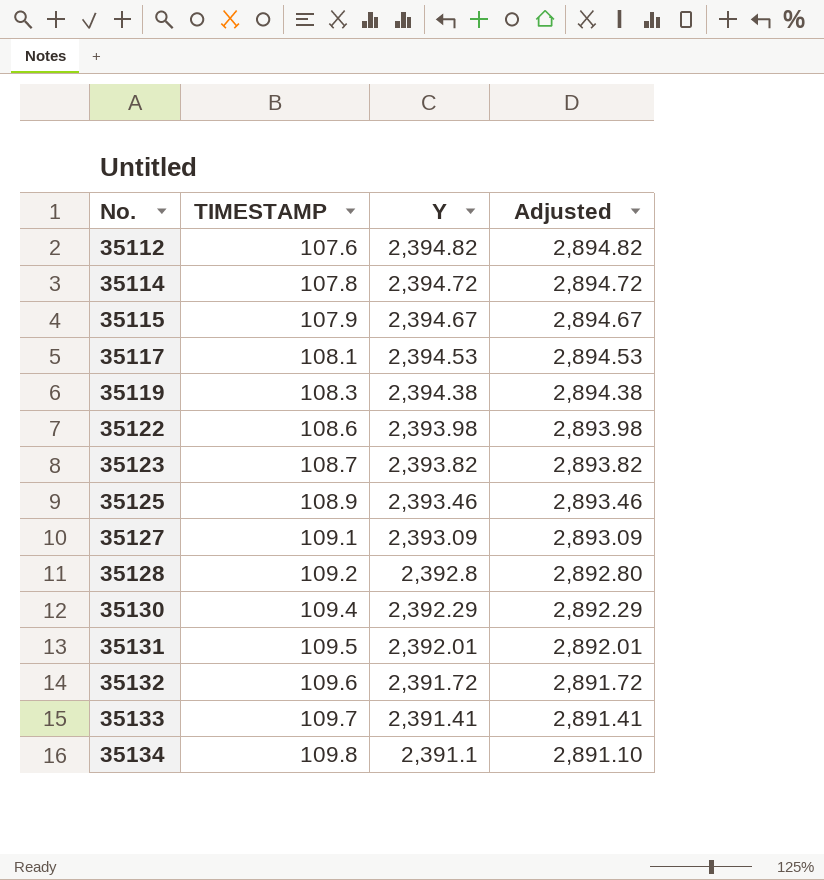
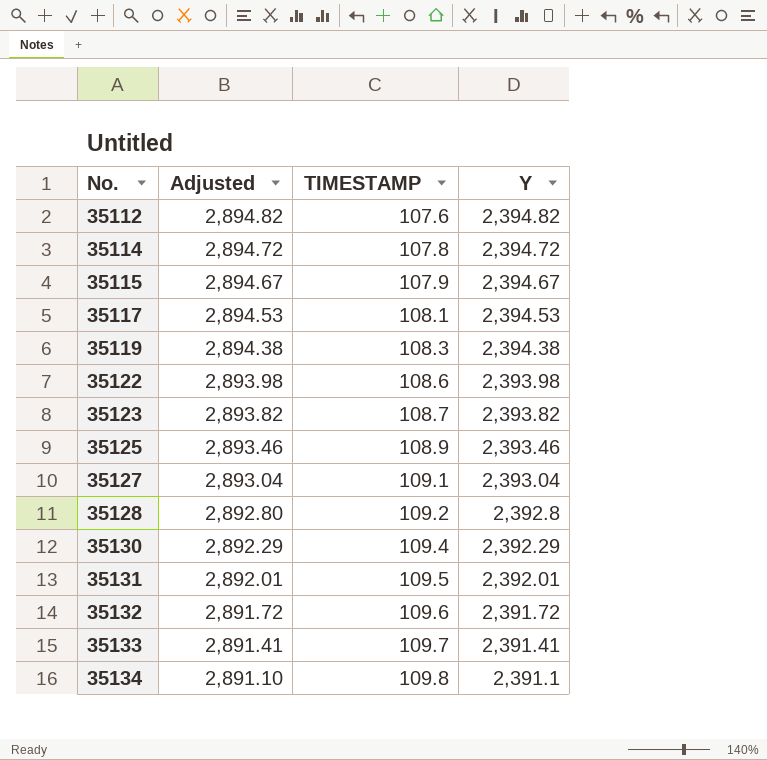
column Adjusted | position: 4 -> 2
35127 | Adjusted: 2,893.09 -> 2,893.04
35127 | Y: 2,393.09 -> 2,393.04

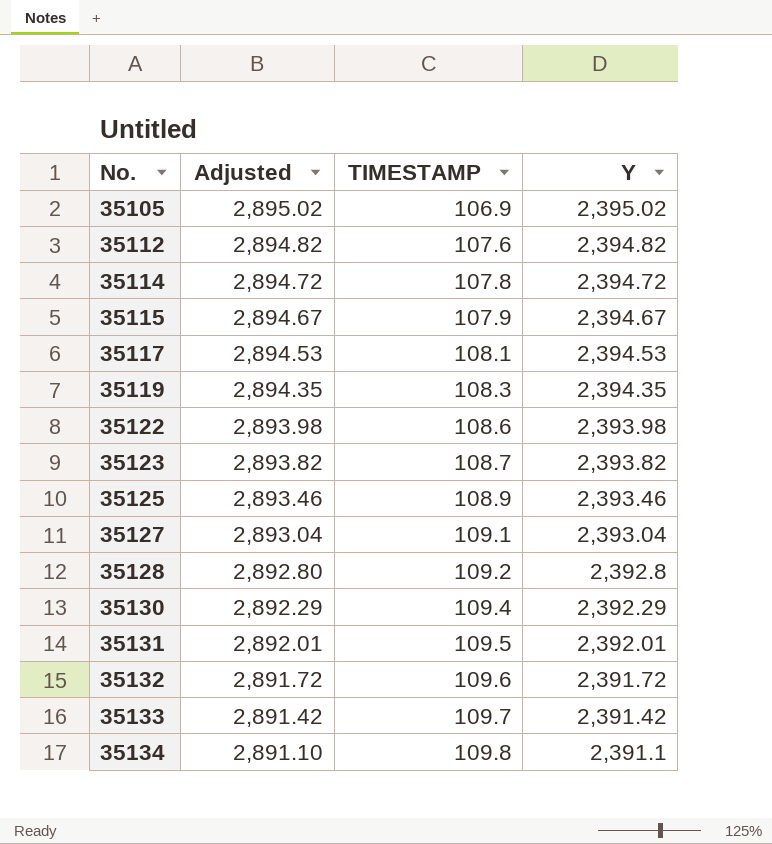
row 35105: none -> 2,895.02 | 106.9 | 2,395.02
35119 | Adjusted: 2,894.38 -> 2,894.35
35119 | Y: 2,394.38 -> 2,394.35
35133 | Adjusted: 2,891.41 -> 2,891.42
35133 | Y: 2,391.41 -> 2,391.42

